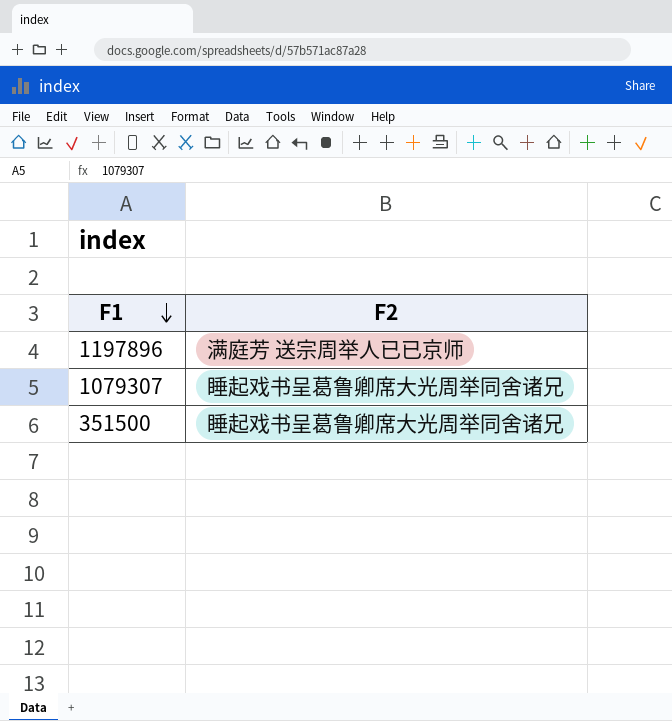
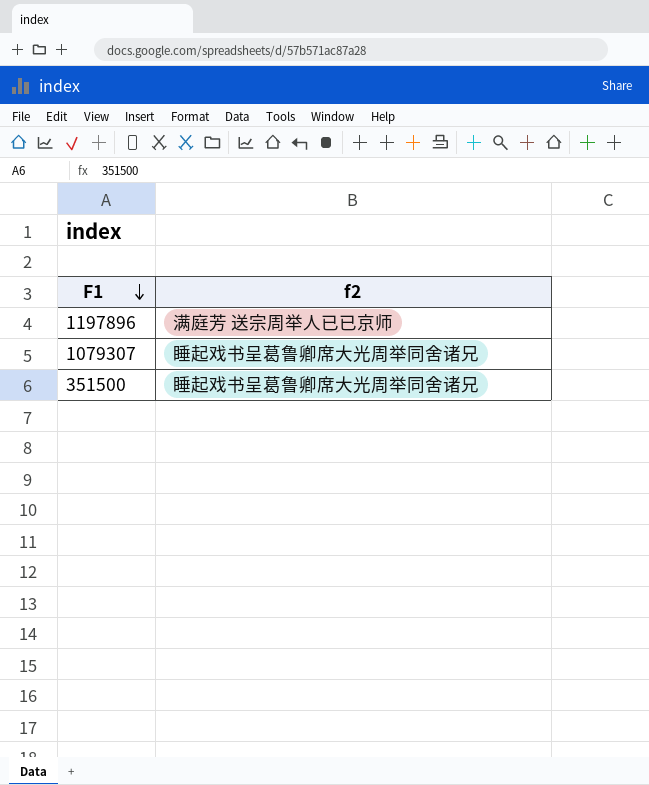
column name: F2 -> f2

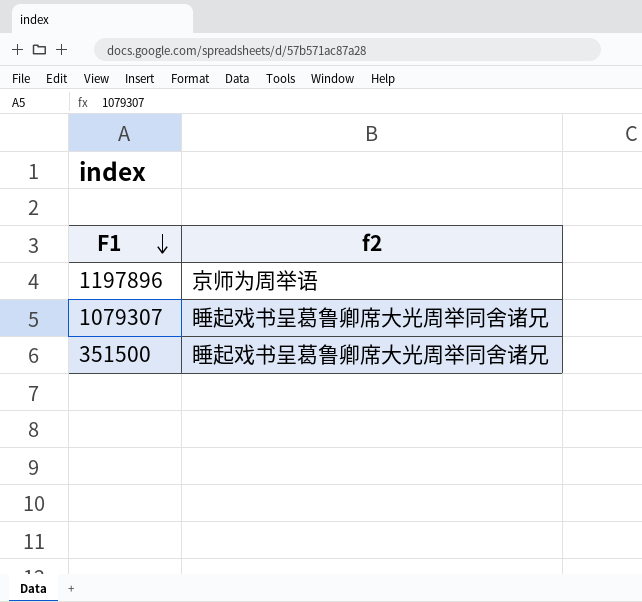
1197896 | f2: 满庭芳 送宗周举人已已京师 -> 京师为周举语

